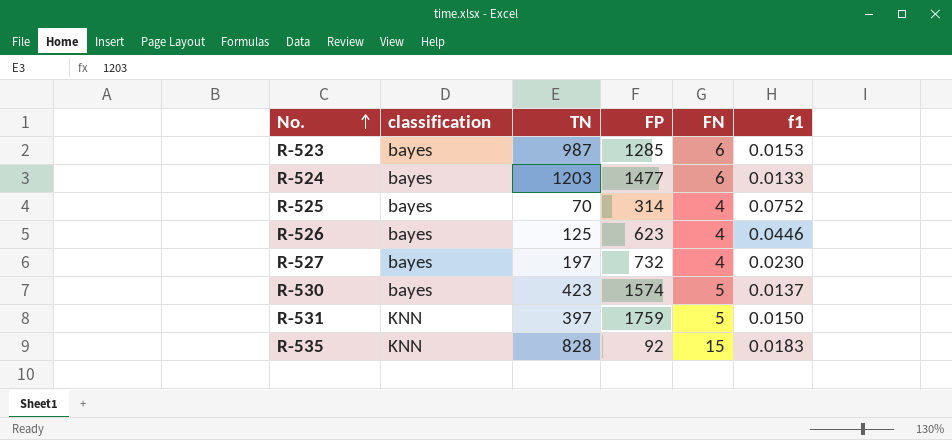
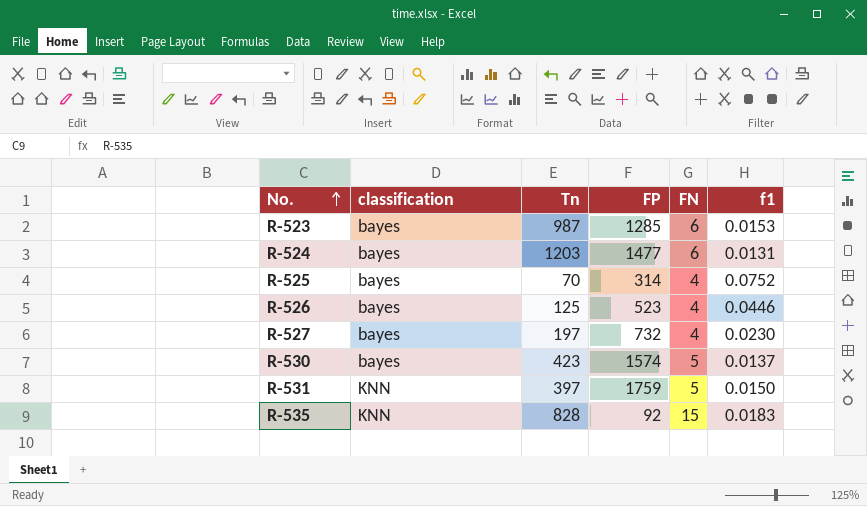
column name: TN -> Tn
R-524 | f1: 0.0133 -> 0.0131
R-526 | FP: 623 -> 523

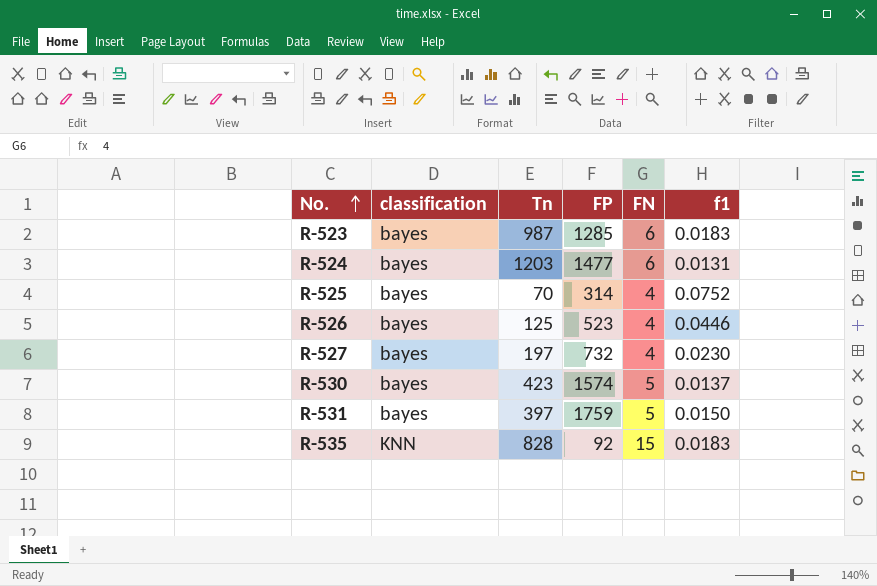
R-523 | f1: 0.0153 -> 0.0183
R-531 | classification: KNN -> bayes

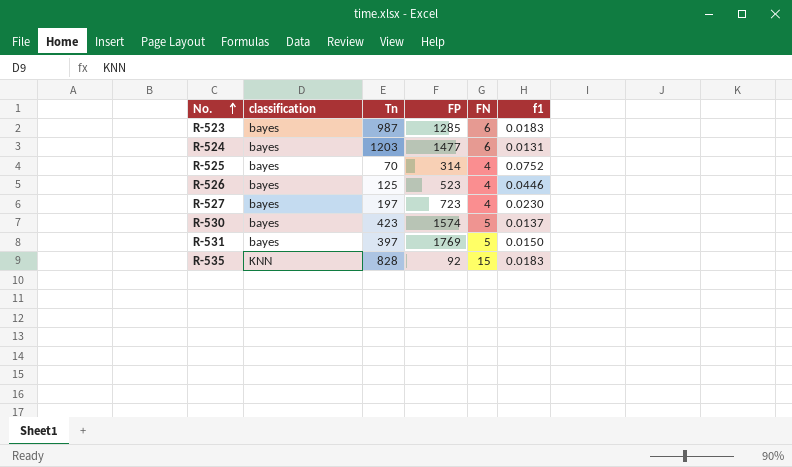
R-527 | FP: 732 -> 723
R-531 | FP: 1759 -> 1769

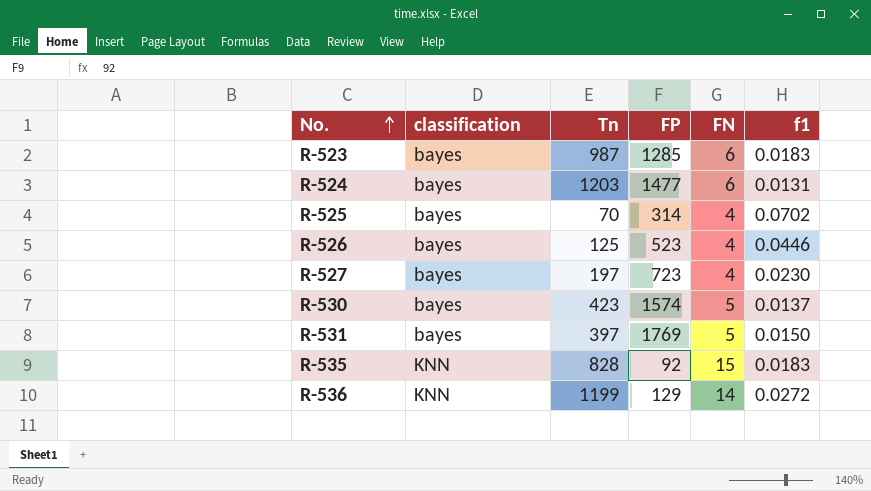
R-525 | f1: 0.0752 -> 0.0702
row R-536: none -> KNN | 1199 | 129 | 14 | 0.0272

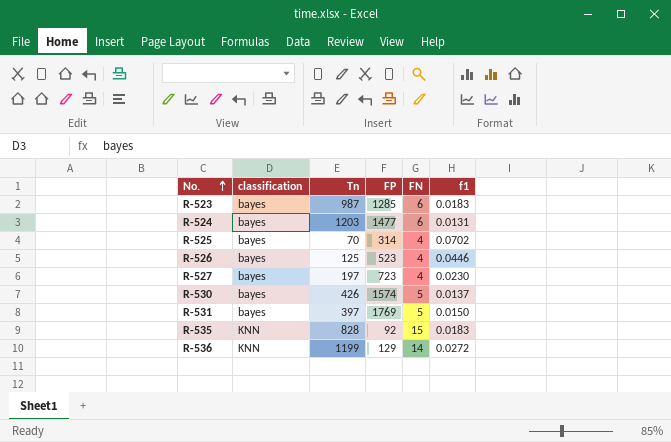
R-530 | Tn: 423 -> 426

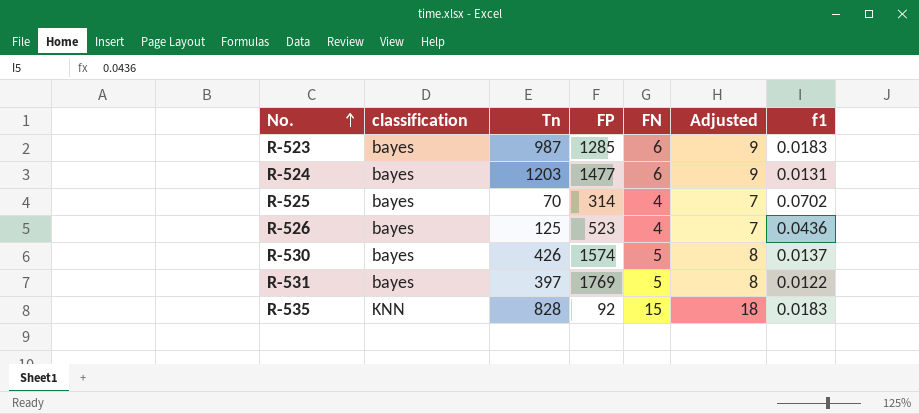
column Adjusted | formula: none -> [FN] + 3
row R-527: bayes | 197 | 723 | 4 | 0.0230 -> none
row R-536: KNN | 1199 | 129 | 14 | 0.0272 -> none
R-526 | f1: 0.0446 -> 0.0436
R-531 | f1: 0.0150 -> 0.0122

